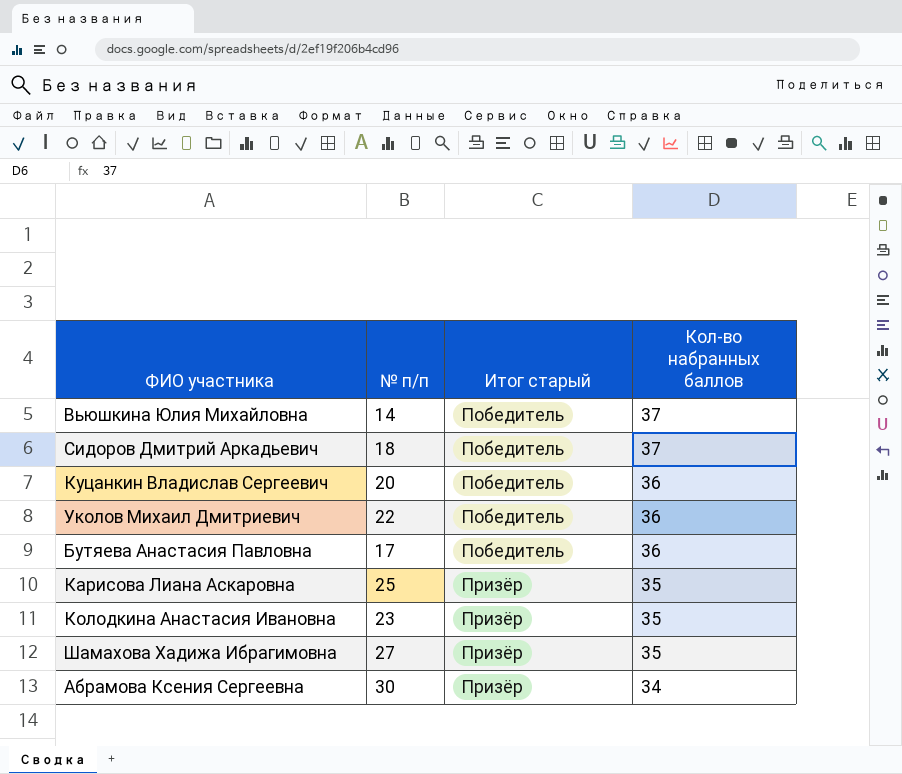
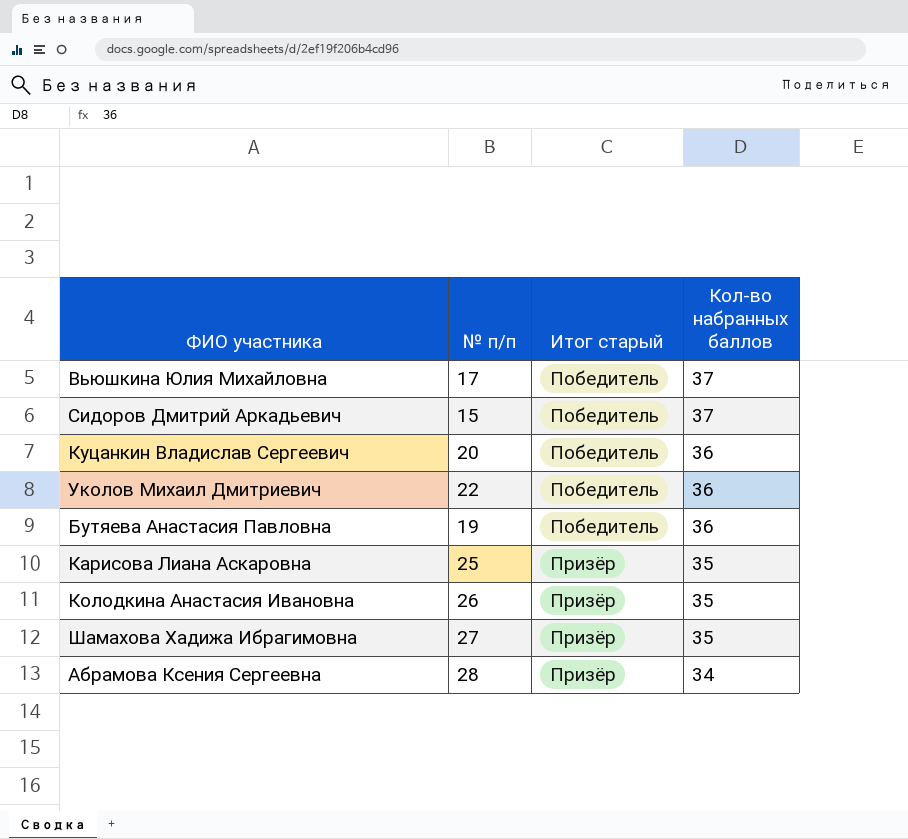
Вьюшкина Юлия Михайловна | № п/п: 14 -> 17
Сидоров Дмитрий Аркадьевич | № п/п: 18 -> 15
Бутяева Анастасия Павловна | № п/п: 17 -> 19
Колодкина Анастасия Ивановна | № п/п: 23 -> 26
Абрамова Ксения Сергеевна | № п/п: 30 -> 28

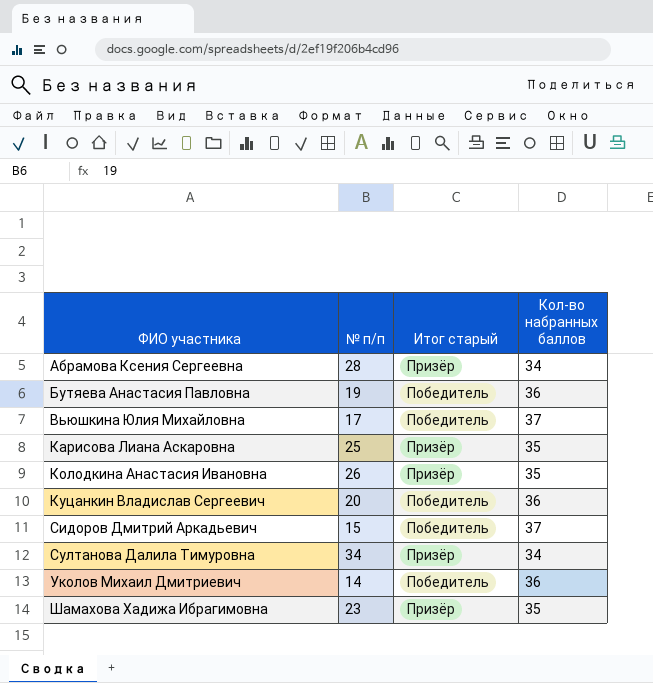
row order: Итог старый ascending -> ФИО участника ascending
row Султанова Далила Тимуровна: none -> 34 | Призёр | 34
Уколов Михаил Дмитриевич | № п/п: 22 -> 14
Шамахова Хадижа Ибрагимовна | № п/п: 27 -> 23

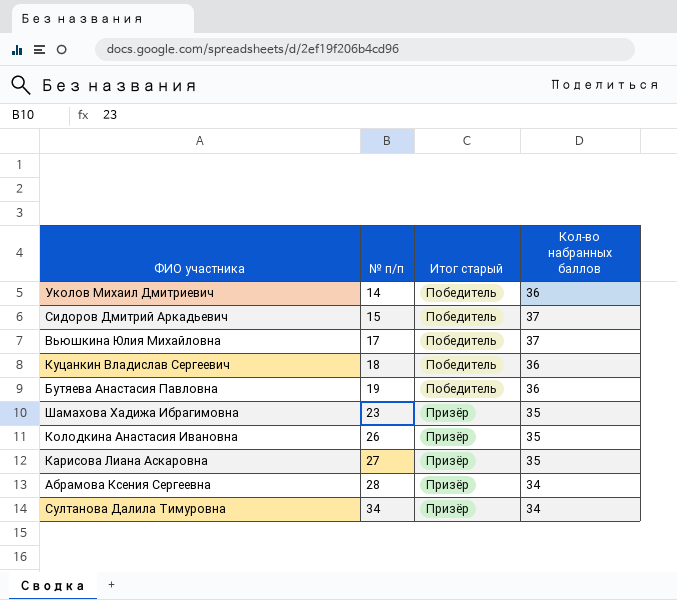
row order: ФИО участника ascending -> № п/п ascending
Куцанкин Владислав Сергеевич | № п/п: 20 -> 18
Карисова Лиана Аскаровна | № п/п: 25 -> 27

